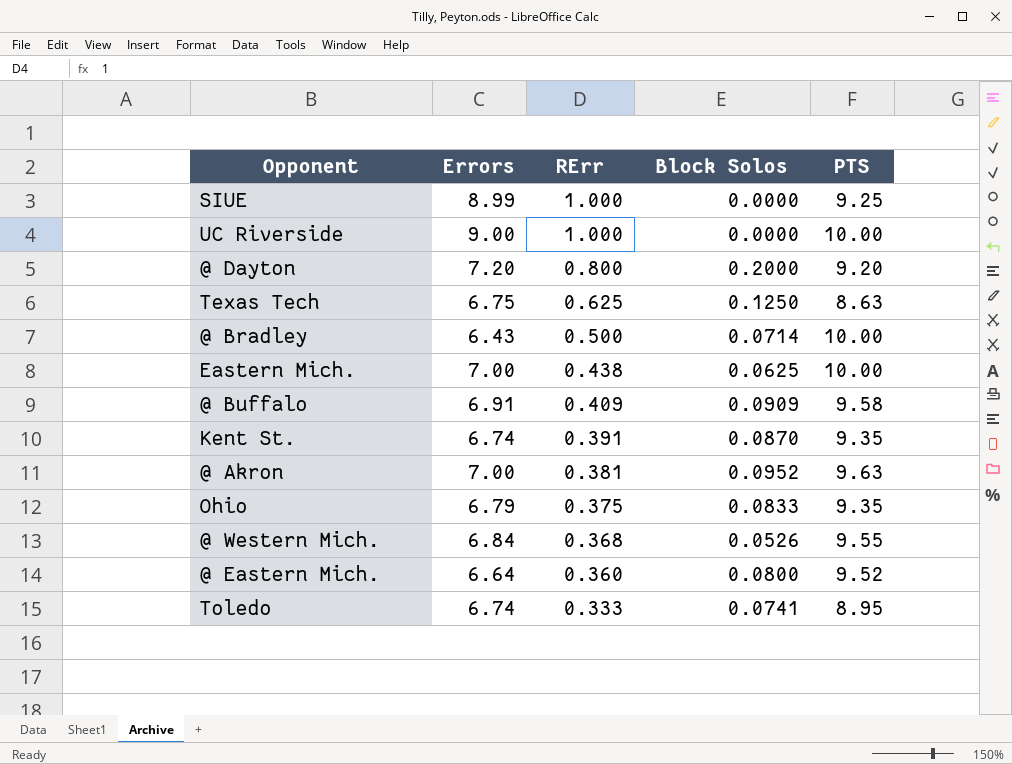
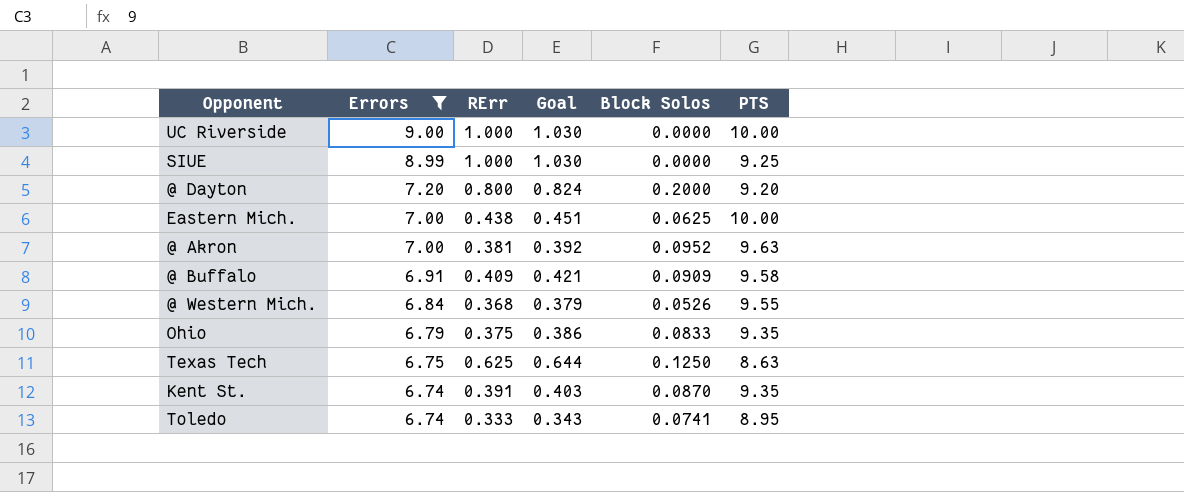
filter: none -> Errors >= 6.74
row order: RErr descending -> Errors descending
column Goal | formula: none -> [RErr] * 1.03

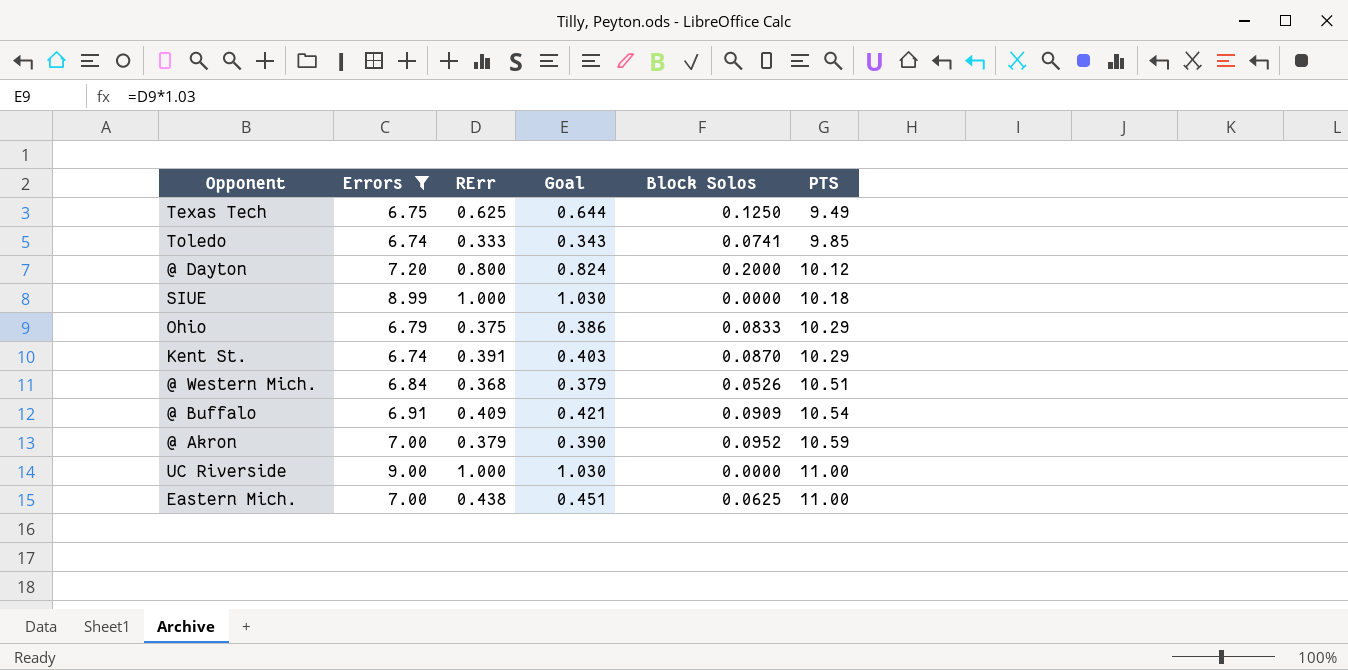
row order: Errors descending -> PTS ascending
Texas Tech | PTS: 8.63 -> 9.49
Toledo | PTS: 8.95 -> 9.85
@ Dayton | PTS: 9.20 -> 10.12
SIUE | PTS: 9.25 -> 10.18
Ohio | PTS: 9.35 -> 10.29
Kent St. | PTS: 9.35 -> 10.29
@ Western Mich. | PTS: 9.55 -> 10.51
@ Buffalo | PTS: 9.58 -> 10.54
@ Akron | RErr: 0.381 -> 0.379
@ Akron | Goal: 0.392 -> 0.390
@ Akron | PTS: 9.63 -> 10.59
UC Riverside | PTS: 10.00 -> 11.00
Eastern Mich. | PTS: 10.00 -> 11.00

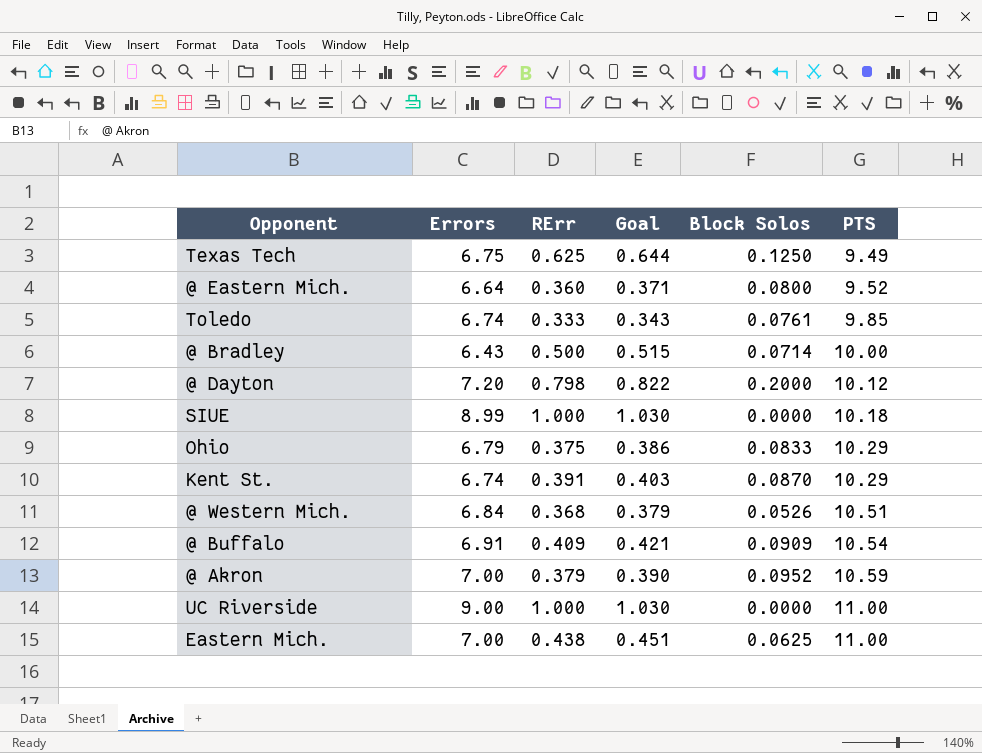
filter: Errors >= 6.74 -> none
Toledo | Block Solos: 0.0741 -> 0.0761
@ Dayton | RErr: 0.800 -> 0.798
@ Dayton | Goal: 0.824 -> 0.822

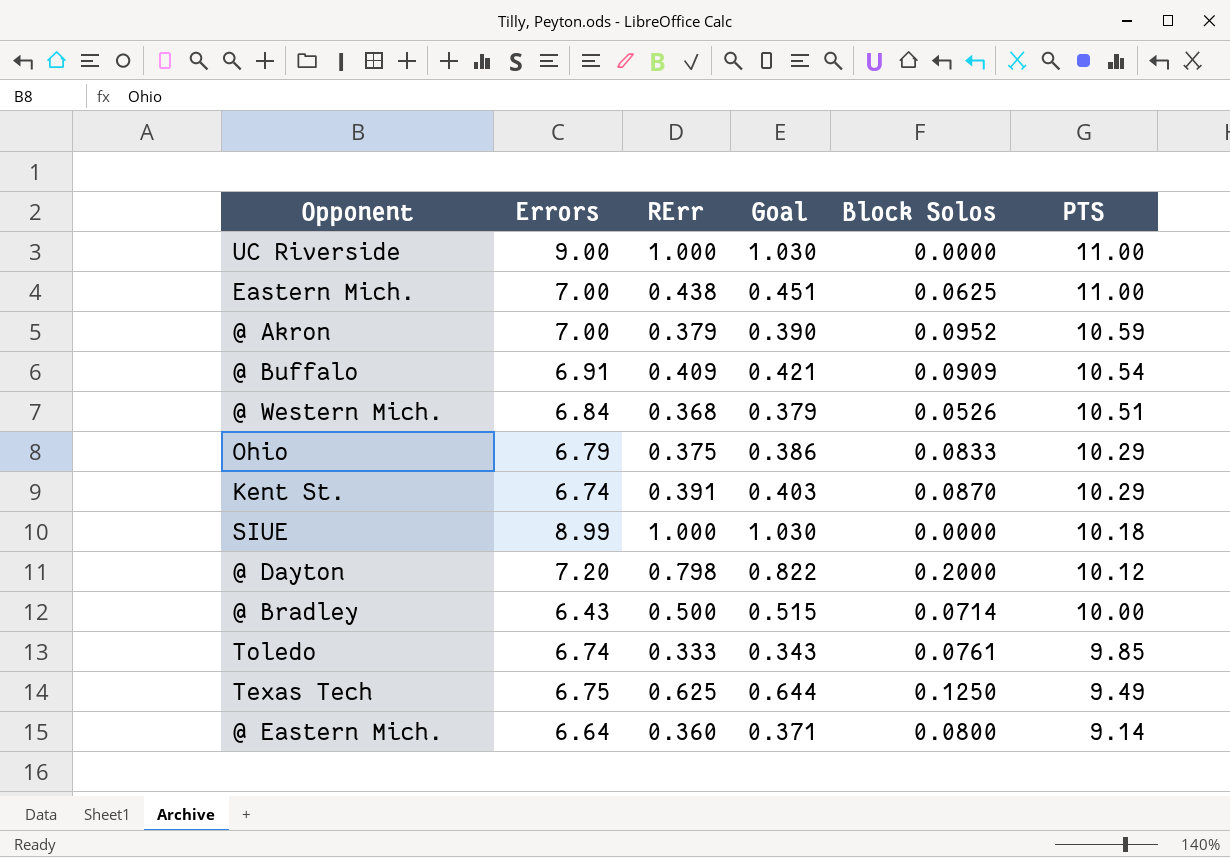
row order: PTS ascending -> PTS descending
@ Eastern Mich. | PTS: 9.52 -> 9.14

